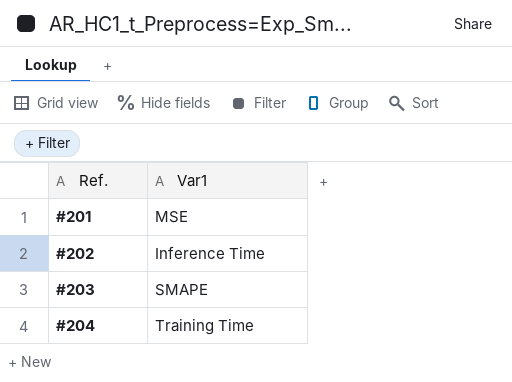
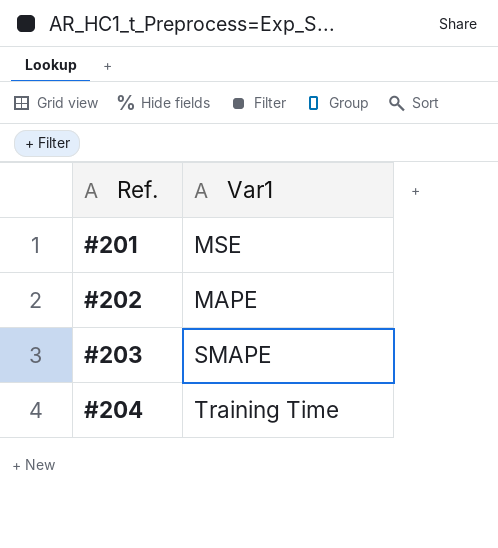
#202 | Var1: Inference Time -> MAPE

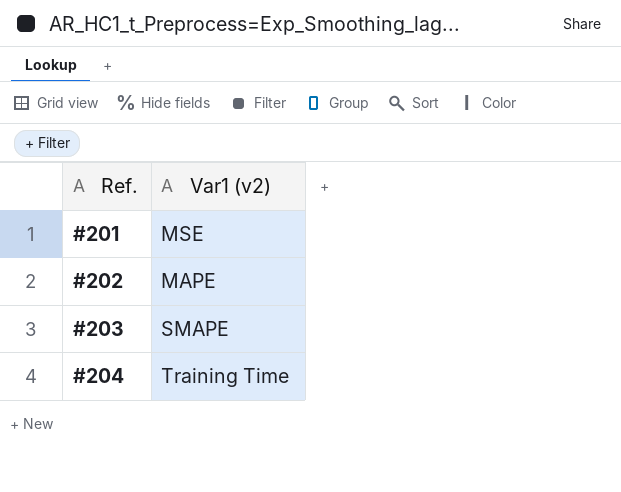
column name: Var1 -> Var1 (v2)

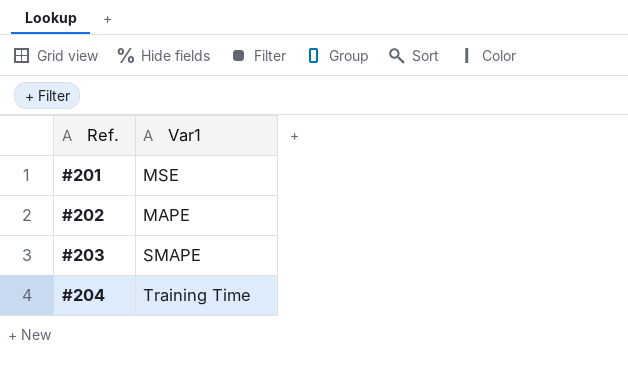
column name: Var1 (v2) -> Var1

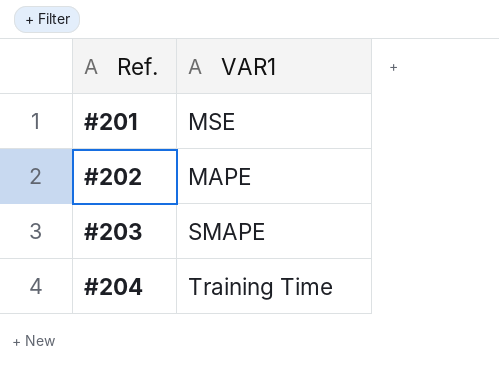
column name: Var1 -> VAR1

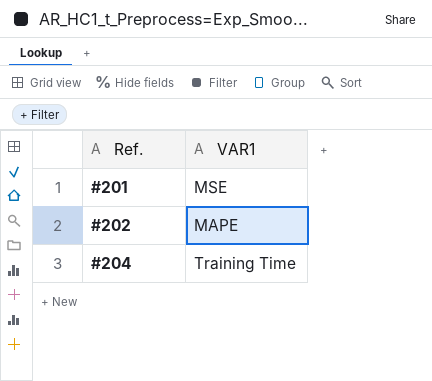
row #203: SMAPE -> none

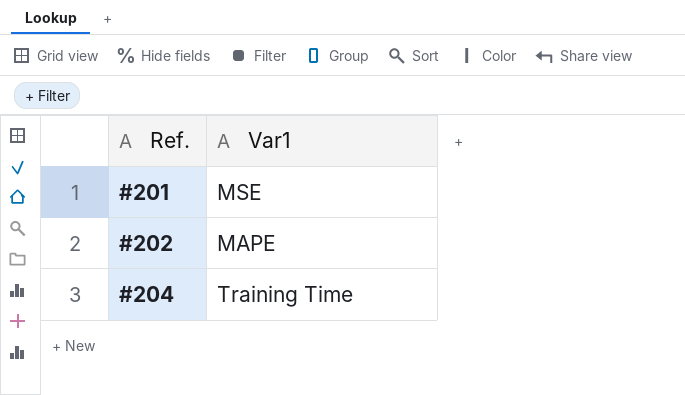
column name: VAR1 -> Var1

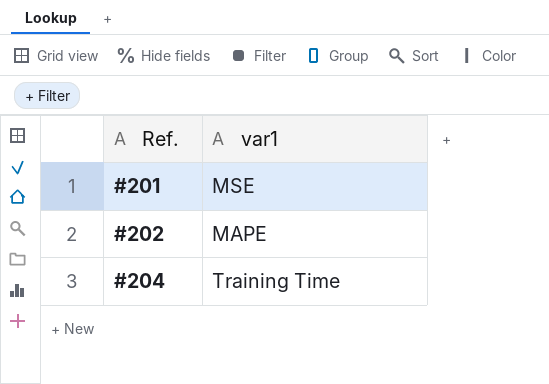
column name: Var1 -> var1

